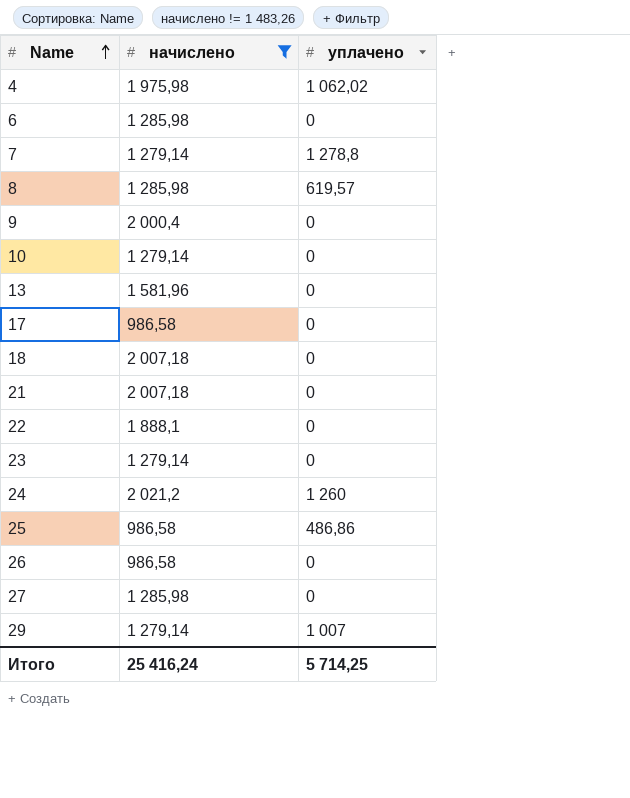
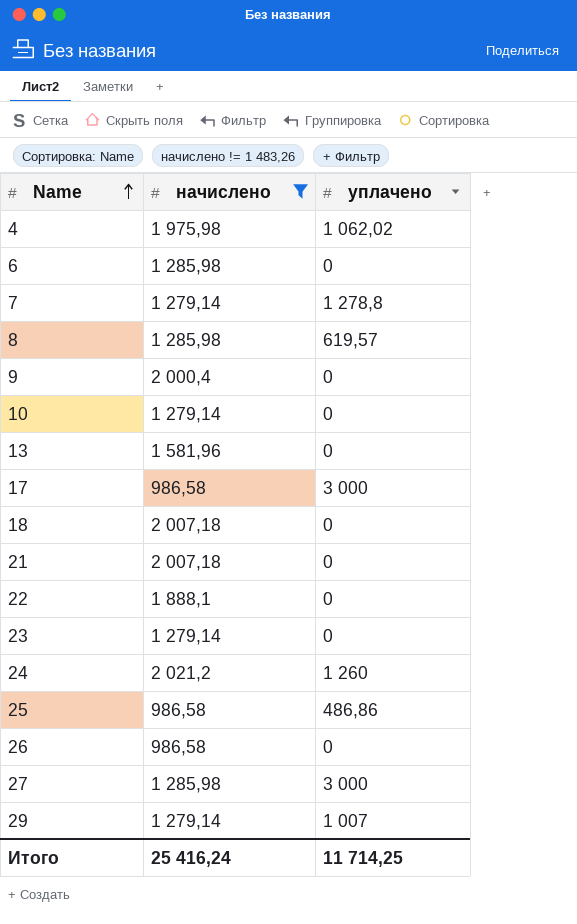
17 | уплачено: 0 -> 3 000
27 | уплачено: 0 -> 3 000
Итого | уплачено: 5 714,25 -> 11 714,25

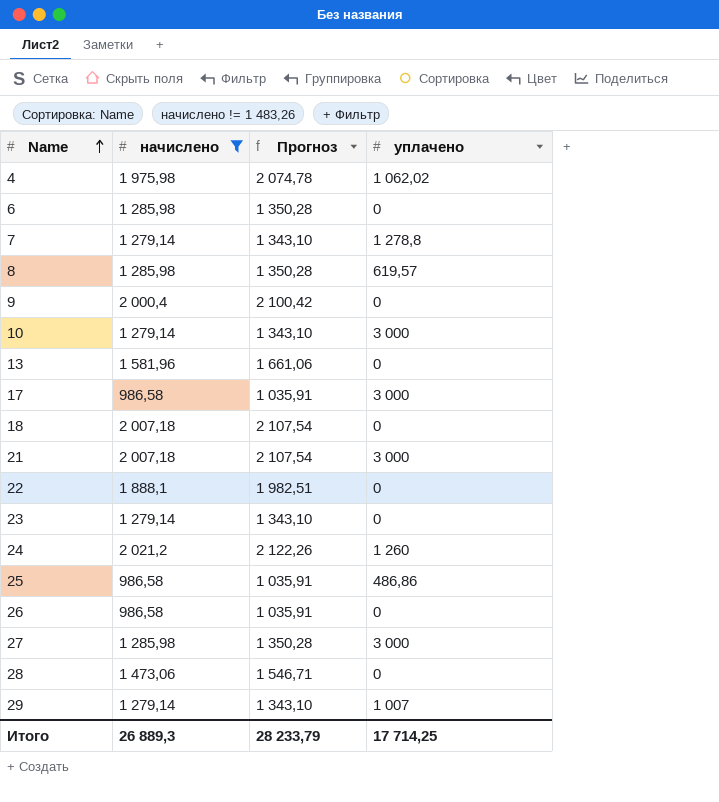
column Прогноз | formula: none -> [начислено] * 1,05
10 | уплачено: 0 -> 3 000
21 | уплачено: 0 -> 3 000
row 28: none -> 1 473,06 | 1 546,71 | 0
Итого | начислено: 25 416,24 -> 26 889,3
Итого | уплачено: 11 714,25 -> 17 714,25

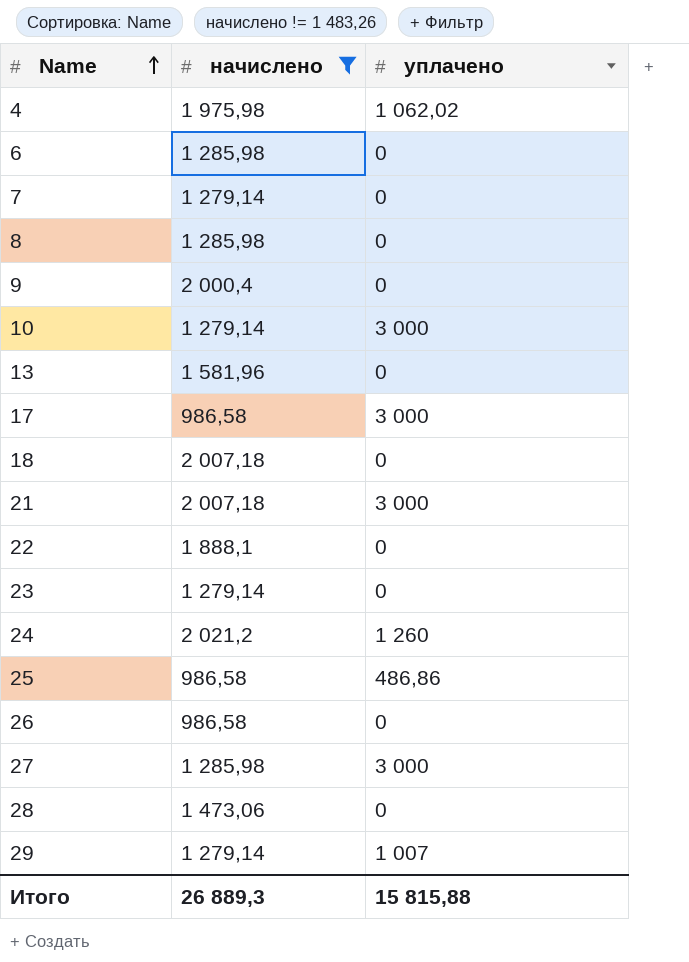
column Прогноз | formula: [начислено] * 1,05 -> none
7 | уплачено: 1 278,8 -> 0
8 | уплачено: 619,57 -> 0
Итого | уплачено: 17 714,25 -> 15 815,88

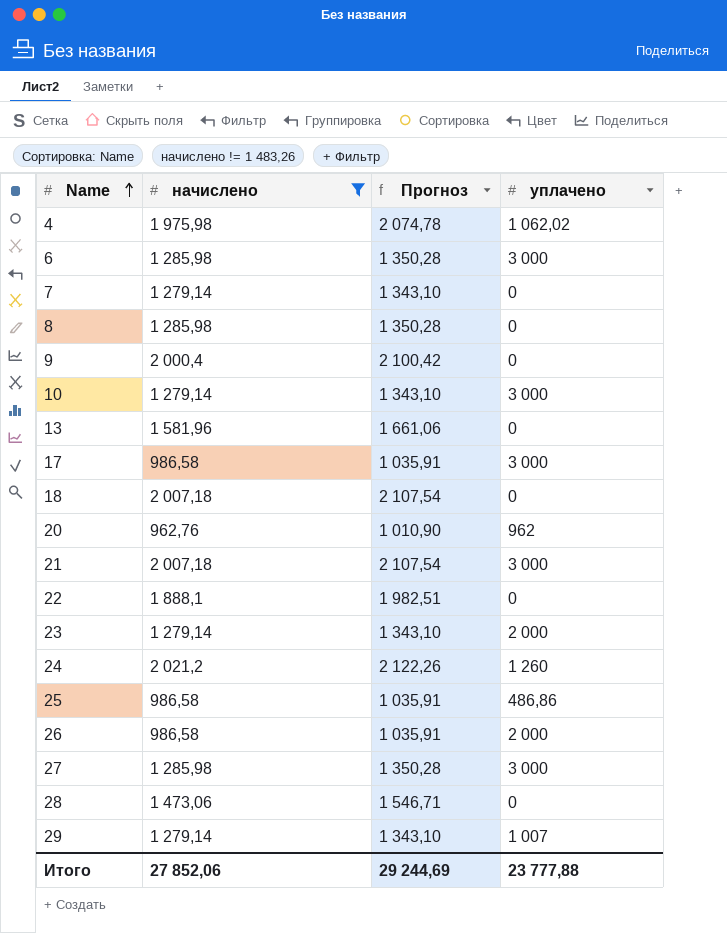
column Прогноз | formula: none -> [начислено] * 1,05
6 | уплачено: 0 -> 3 000
row 20: none -> 962,76 | 1 010,90 | 962
23 | уплачено: 0 -> 2 000
26 | уплачено: 0 -> 2 000
Итого | начислено: 26 889,3 -> 27 852,06
Итого | уплачено: 15 815,88 -> 23 777,88

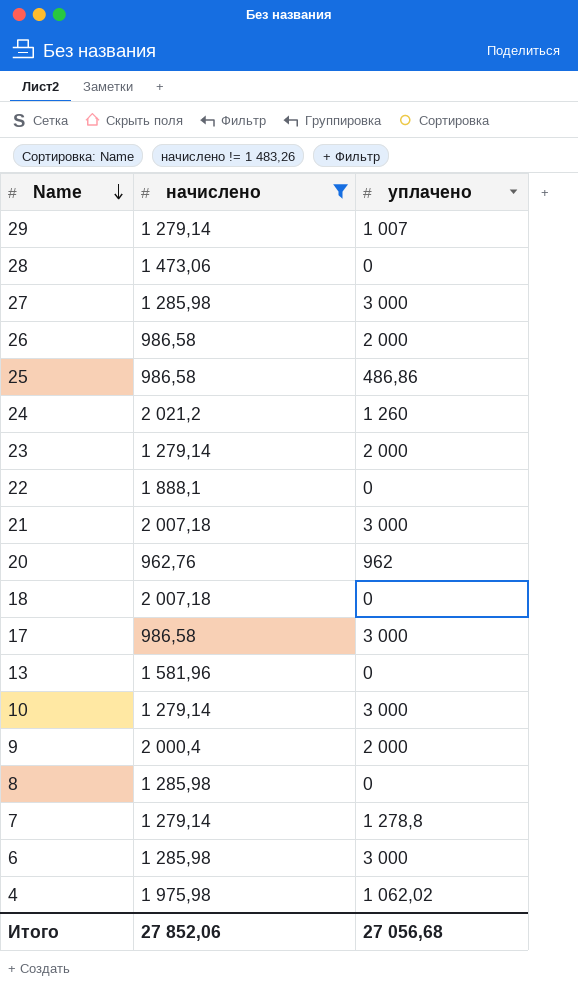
row order: Name ascending -> Name descending
column Прогноз | formula: [начислено] * 1,05 -> none
9 | уплачено: 0 -> 2 000
7 | уплачено: 0 -> 1 278,8
Итого | уплачено: 23 777,88 -> 27 056,68

